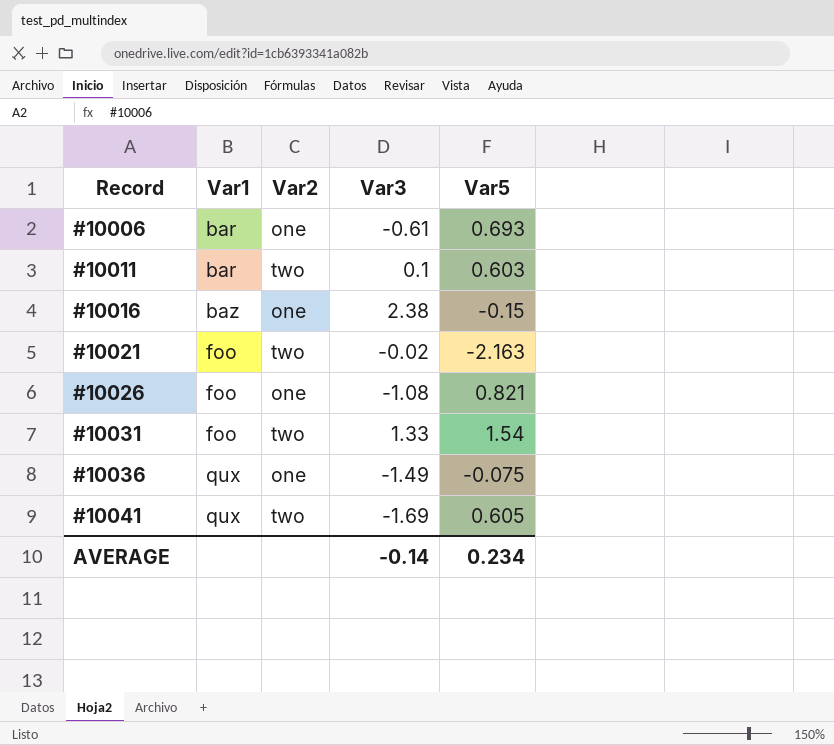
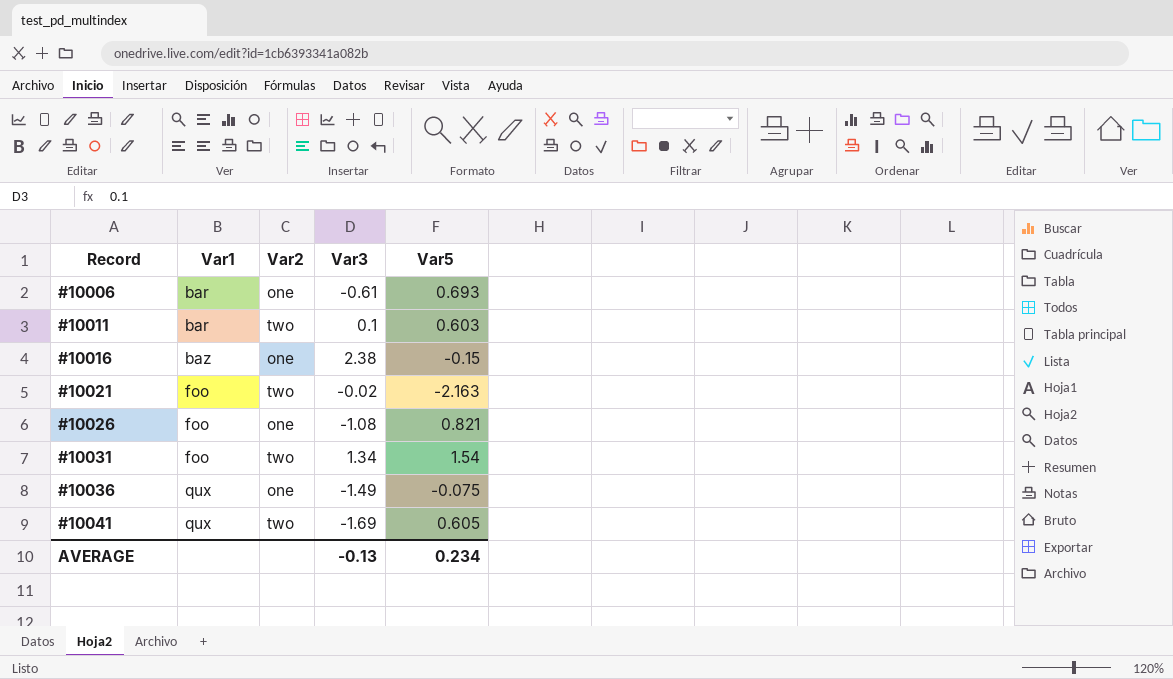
#10031 | Var3: 1.33 -> 1.34
AVERAGE | Var3: -0.14 -> -0.13

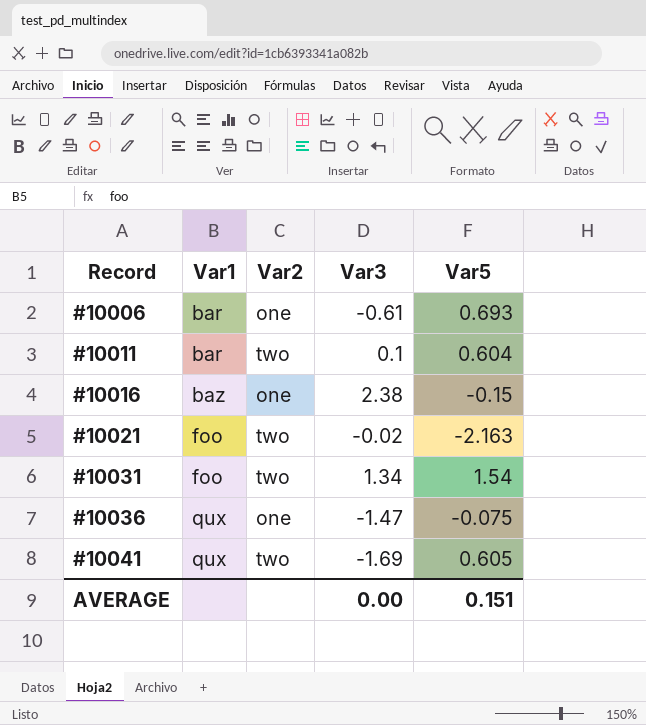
row #10026: foo | one | -1.08 | 0.821 -> none
#10011 | Var5: 0.603 -> 0.604
#10036 | Var3: -1.49 -> -1.47
AVERAGE | Var3: -0.13 -> 0.00
AVERAGE | Var5: 0.234 -> 0.151

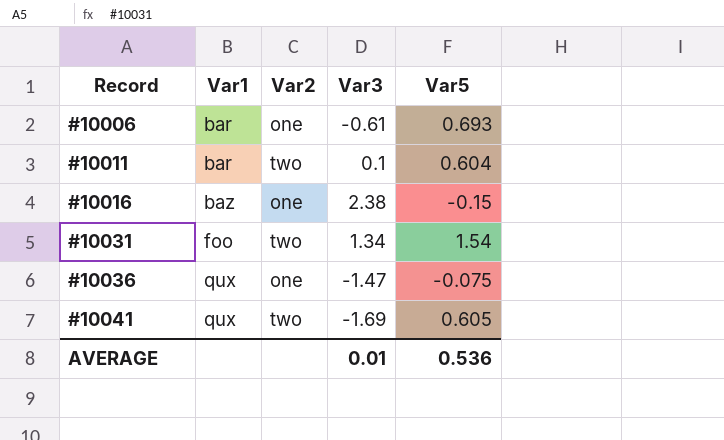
row #10021: foo | two | -0.02 | -2.163 -> none
AVERAGE | Var3: 0.00 -> 0.01
AVERAGE | Var5: 0.151 -> 0.536

